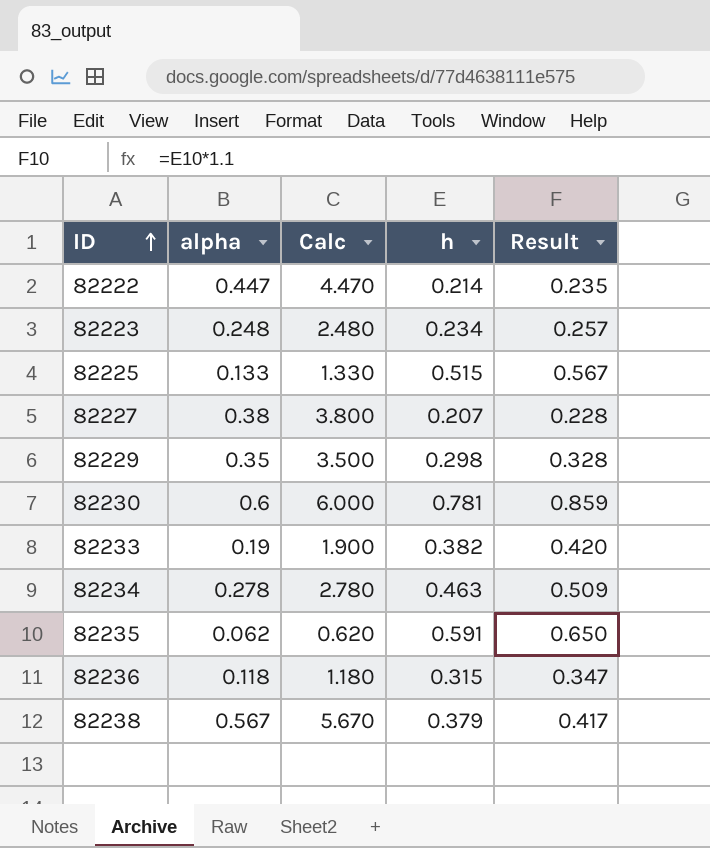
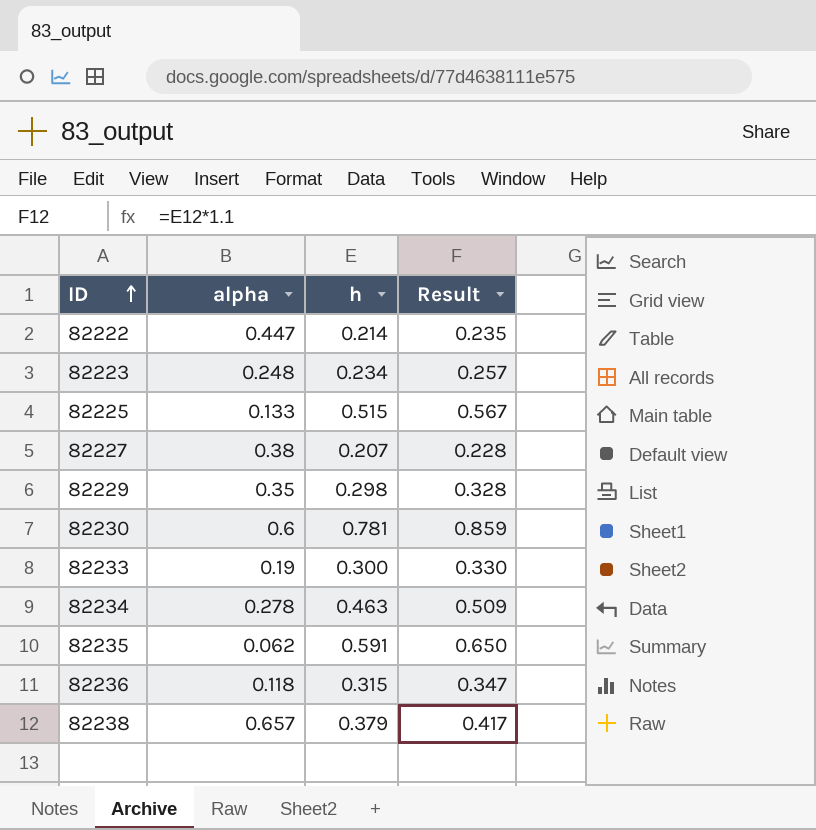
column Calc | formula: [alpha] * 10 -> none
82233 | h: 0.382 -> 0.300
82233 | Result: 0.420 -> 0.330
82238 | alpha: 0.567 -> 0.657

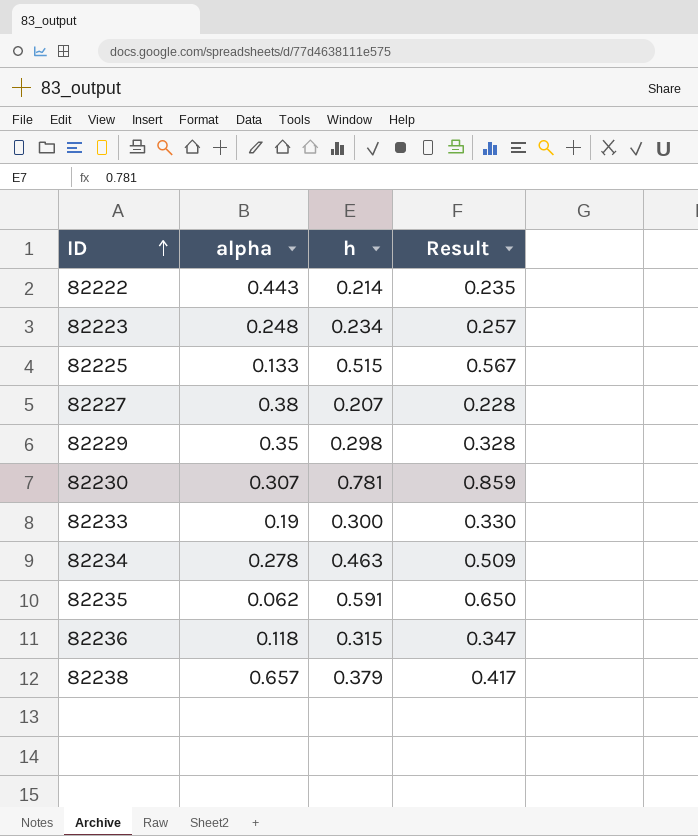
82222 | alpha: 0.447 -> 0.443
82230 | alpha: 0.6 -> 0.307

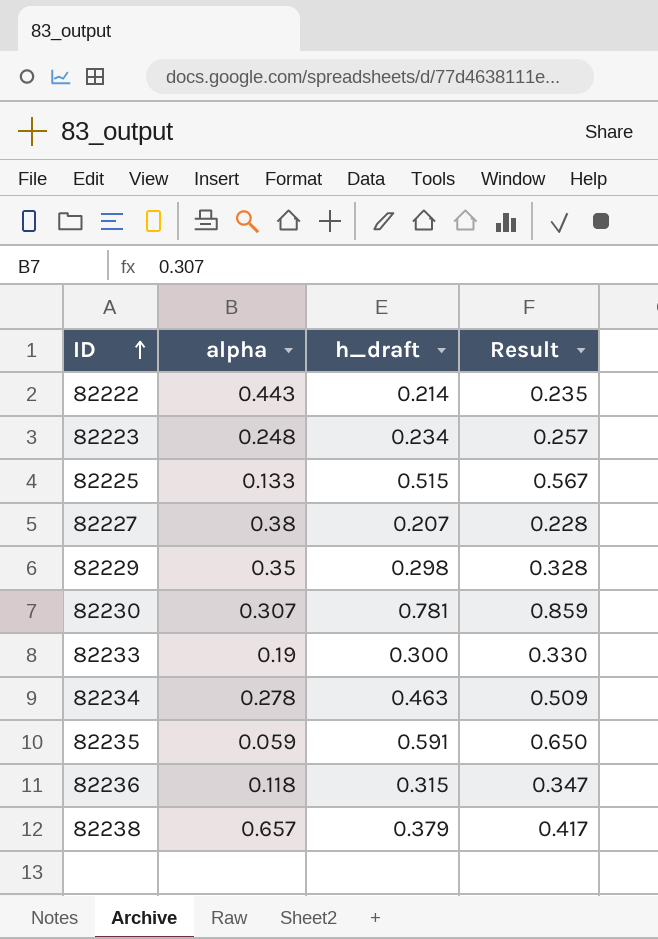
column name: h -> h_draft
82235 | alpha: 0.062 -> 0.059

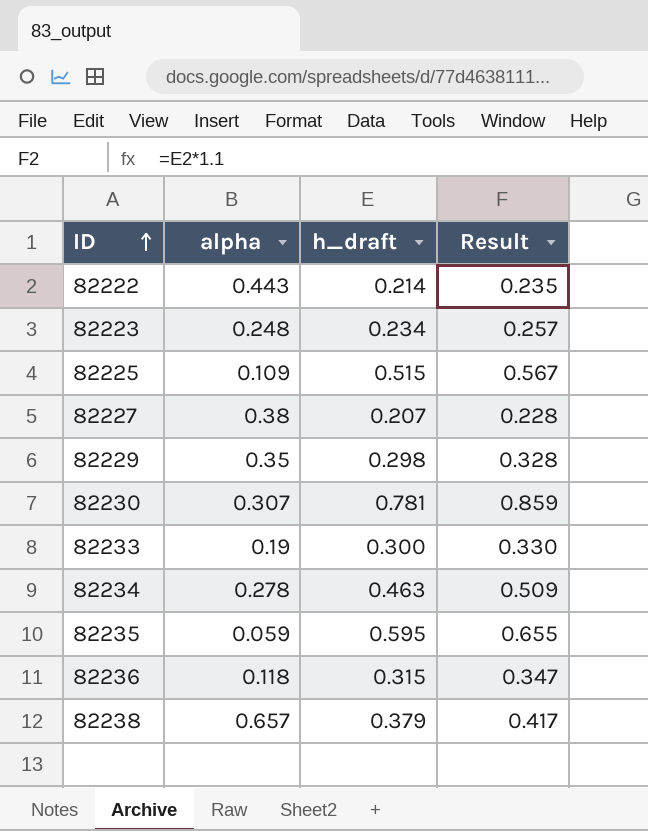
82225 | alpha: 0.133 -> 0.109
82235 | h_draft: 0.591 -> 0.595
82235 | Result: 0.650 -> 0.655

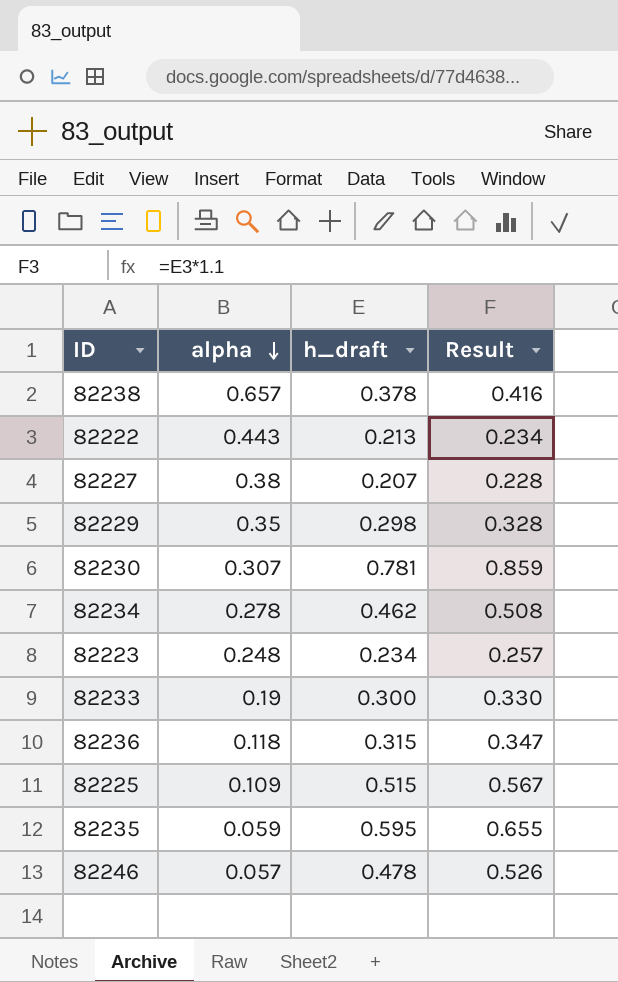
row order: ID ascending -> alpha descending
82238 | h_draft: 0.379 -> 0.378
82238 | Result: 0.417 -> 0.416
82222 | h_draft: 0.214 -> 0.213
82222 | Result: 0.235 -> 0.234
82234 | h_draft: 0.463 -> 0.462
82234 | Result: 0.509 -> 0.508
row 82246: none -> 0.057 | 0.478 | 0.526

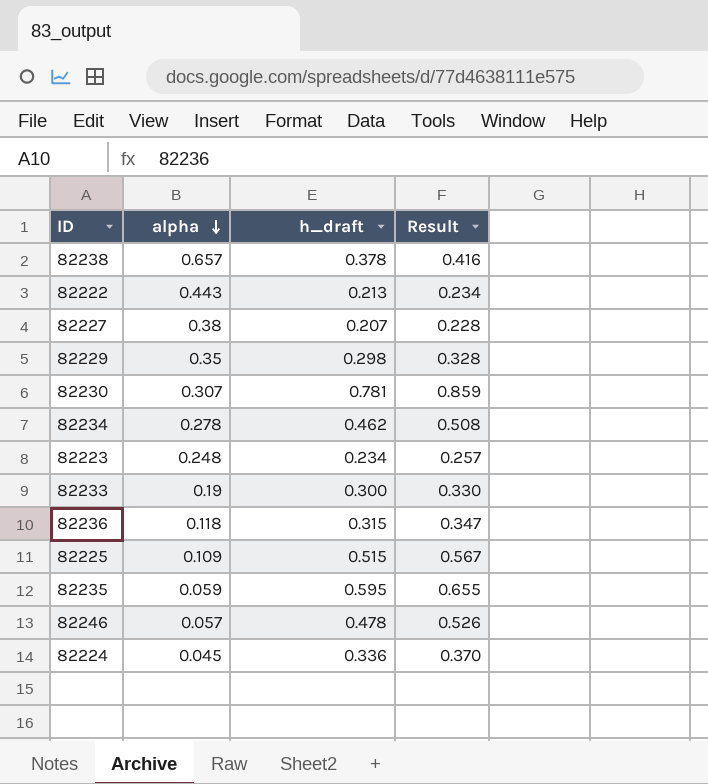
row 82224: none -> 0.045 | 0.336 | 0.370

